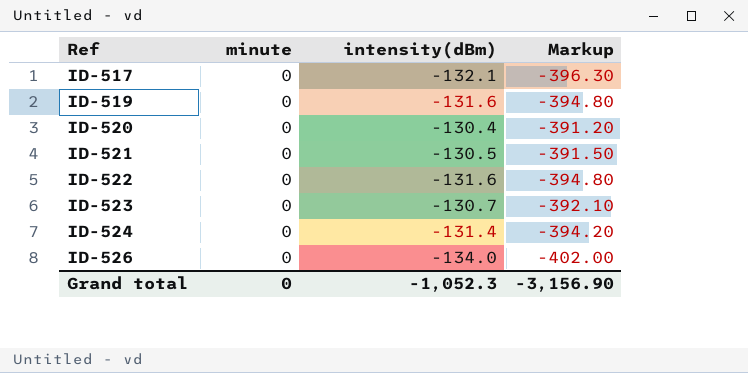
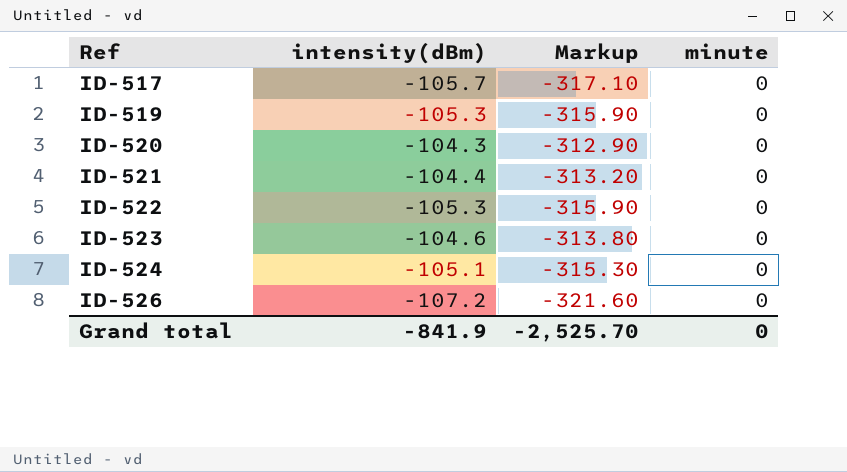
column minute | position: 2 -> 4
ID-517 | intensity(dBm): -132.1 -> -105.7
ID-517 | Markup: -396.30 -> -317.10
ID-519 | intensity(dBm): -131.6 -> -105.3
ID-519 | Markup: -394.80 -> -315.90
ID-520 | intensity(dBm): -130.4 -> -104.3
ID-520 | Markup: -391.20 -> -312.90
ID-521 | intensity(dBm): -130.5 -> -104.4
ID-521 | Markup: -391.50 -> -313.20
ID-522 | intensity(dBm): -131.6 -> -105.3
ID-522 | Markup: -394.80 -> -315.90
ID-523 | intensity(dBm): -130.7 -> -104.6
ID-523 | Markup: -392.10 -> -313.80
ID-524 | intensity(dBm): -131.4 -> -105.1
ID-524 | Markup: -394.20 -> -315.30
ID-526 | intensity(dBm): -134.0 -> -107.2
ID-526 | Markup: -402.00 -> -321.60
Grand total | intensity(dBm): -1,052.3 -> -841.9
Grand total | Markup: -3,156.90 -> -2,525.70

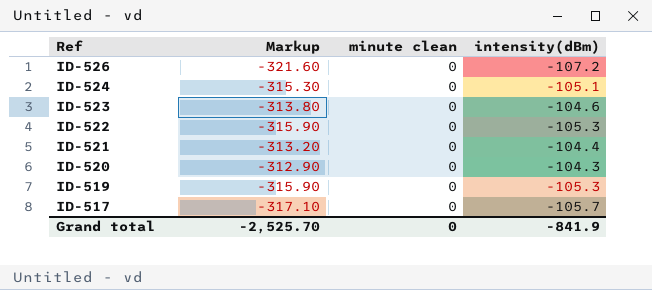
row order: Ref ascending -> Ref descending
column name: minute -> minute clean
column intensity(dBm) | position: 2 -> 4

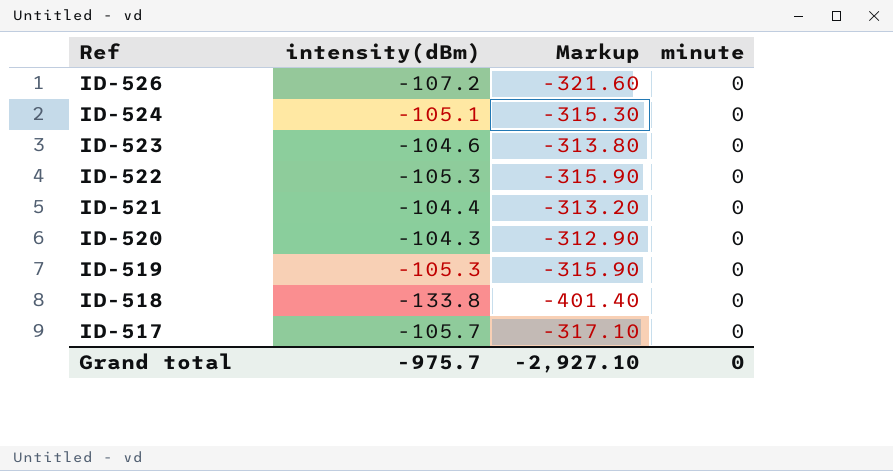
column intensity(dBm) | position: 4 -> 2
column name: minute clean -> minute
row ID-518: none -> -133.8 | -401.40 | 0
Grand total | intensity(dBm): -841.9 -> -975.7
Grand total | Markup: -2,525.70 -> -2,927.10

